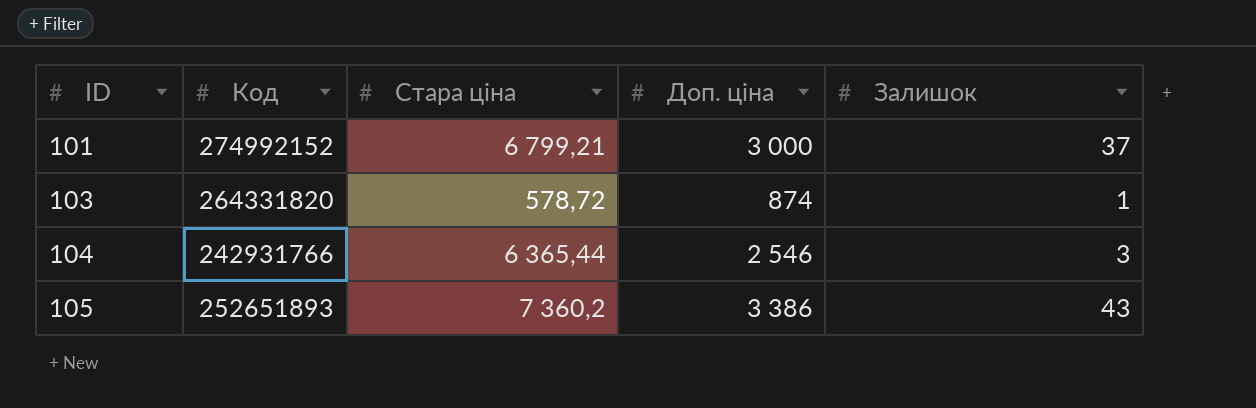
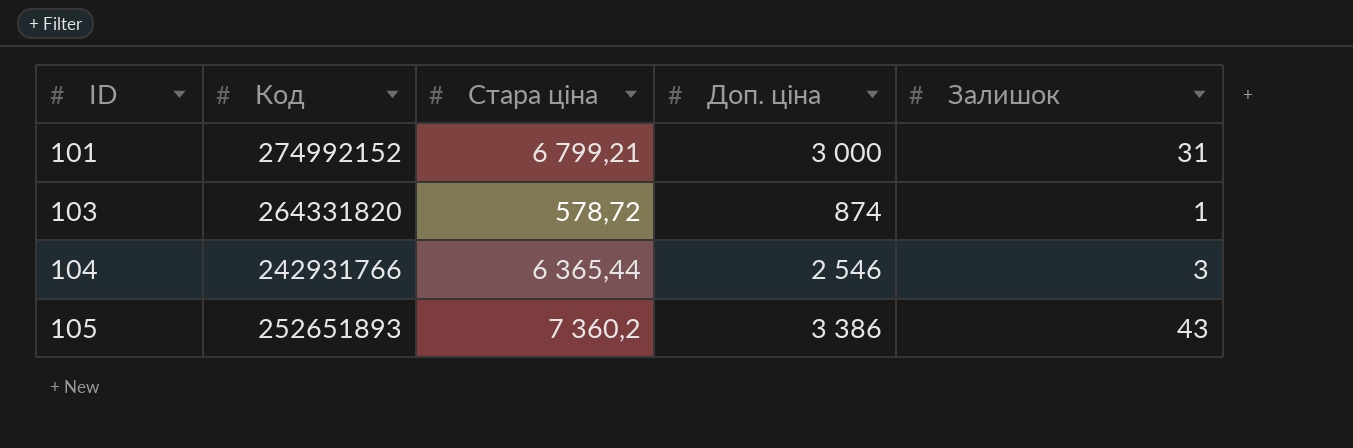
101 | Залишок: 37 -> 31

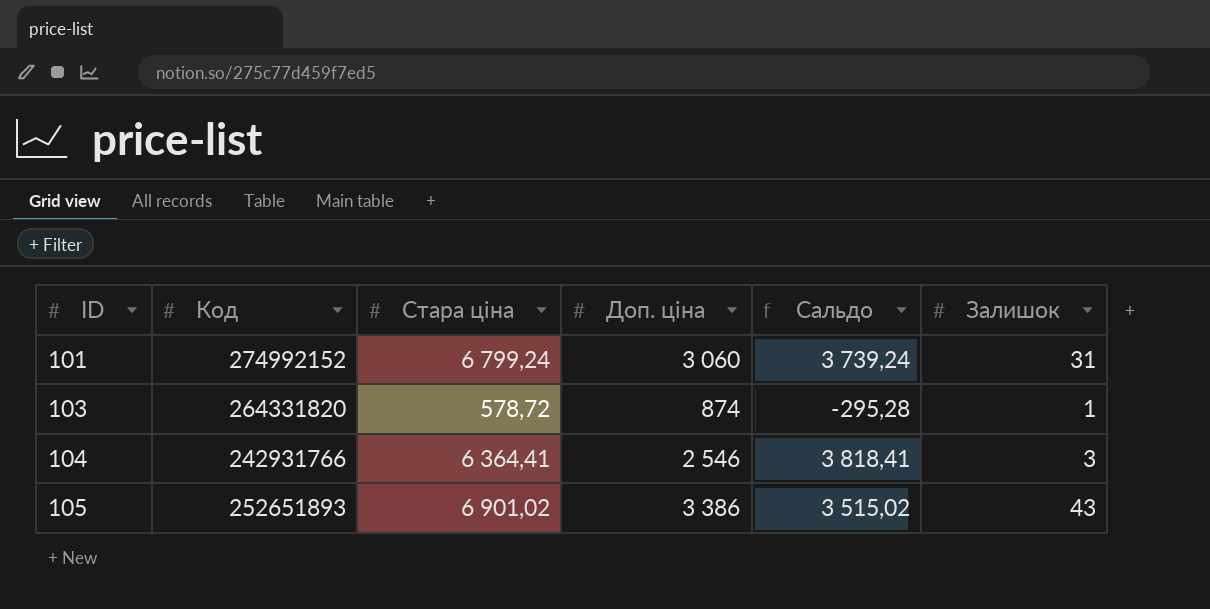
column Сальдо | formula: none -> [Стара ціна] - [Доп. ціна]
101 | Стара ціна: 6 799,21 -> 6 799,24
101 | Доп. ціна: 3 000 -> 3 060
104 | Стара ціна: 6 365,44 -> 6 364,41
105 | Стара ціна: 7 360,2 -> 6 901,02

